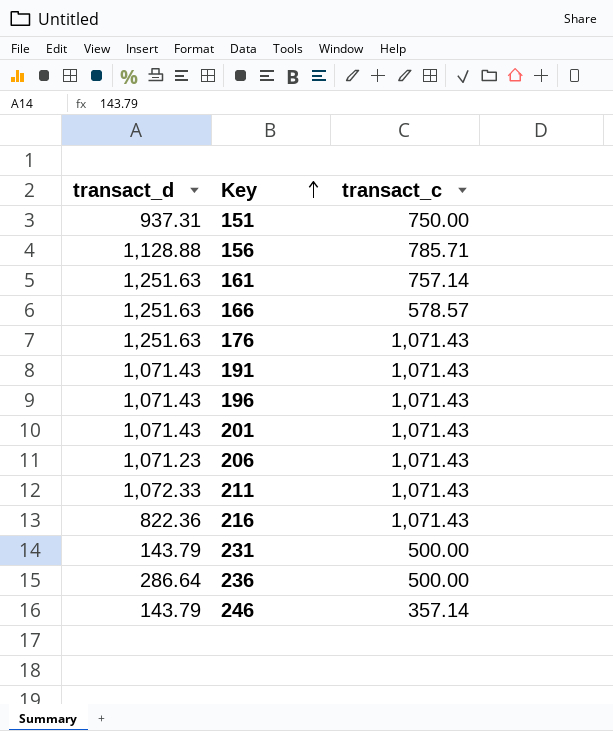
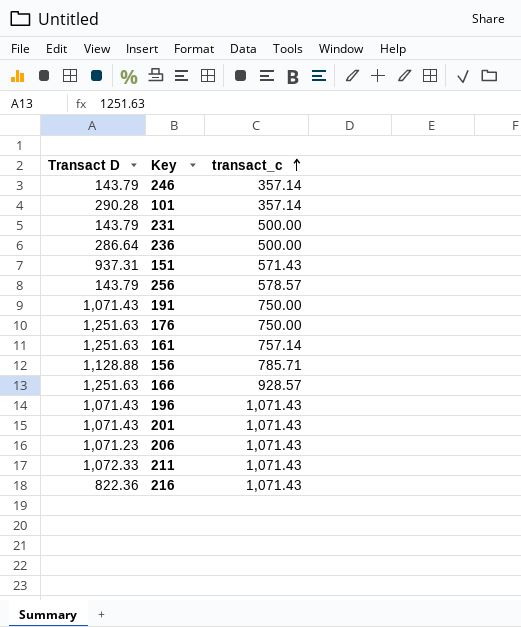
row order: Key ascending -> transact_c ascending
column name: transact_d -> Transact D
row 101: none -> 290.28 | 357.14
151 | transact_c: 750.00 -> 571.43
row 256: none -> 143.79 | 578.57
191 | transact_c: 1,071.43 -> 750.00
176 | transact_c: 1,071.43 -> 750.00
166 | transact_c: 578.57 -> 928.57

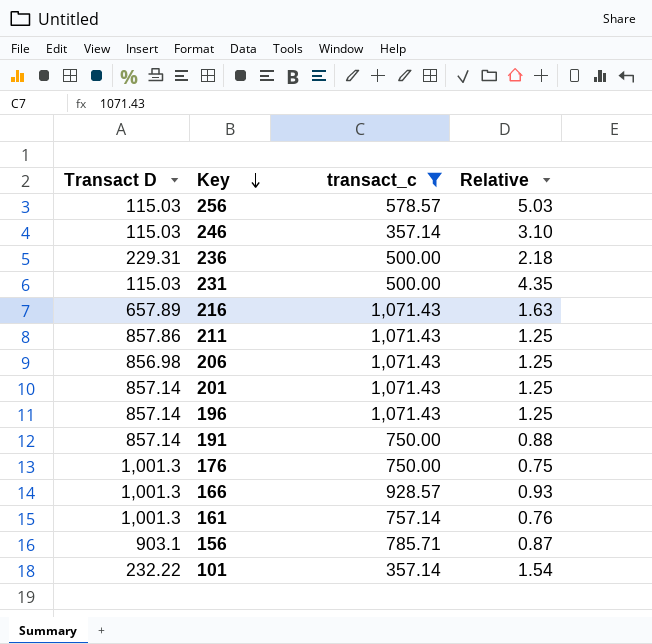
filter: none -> transact_c != 571.43
row order: transact_c ascending -> Key descending
column Relative | formula: none -> [transact_c] / [Transact D]
256 | Transact D: 143.79 -> 115.03
246 | Transact D: 143.79 -> 115.03
236 | Transact D: 286.64 -> 229.31
231 | Transact D: 143.79 -> 115.03
216 | Transact D: 822.36 -> 657.89
211 | Transact D: 1,072.33 -> 857.86
206 | Transact D: 1,071.23 -> 856.98
201 | Transact D: 1,071.43 -> 857.14
196 | Transact D: 1,071.43 -> 857.14
191 | Transact D: 1,071.43 -> 857.14
176 | Transact D: 1,251.63 -> 1,001.3
166 | Transact D: 1,251.63 -> 1,001.3
161 | Transact D: 1,251.63 -> 1,001.3
156 | Transact D: 1,128.88 -> 903.1
101 | Transact D: 290.28 -> 232.22

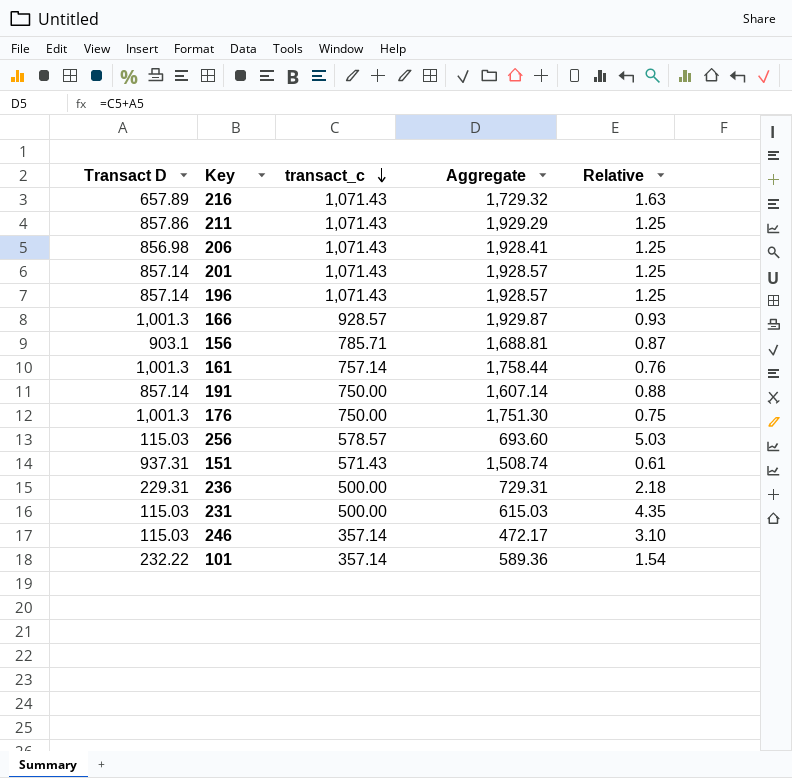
filter: transact_c != 571.43 -> none
row order: Key descending -> transact_c descending
column Aggregate | formula: none -> [Transact D] + [transact_c]

